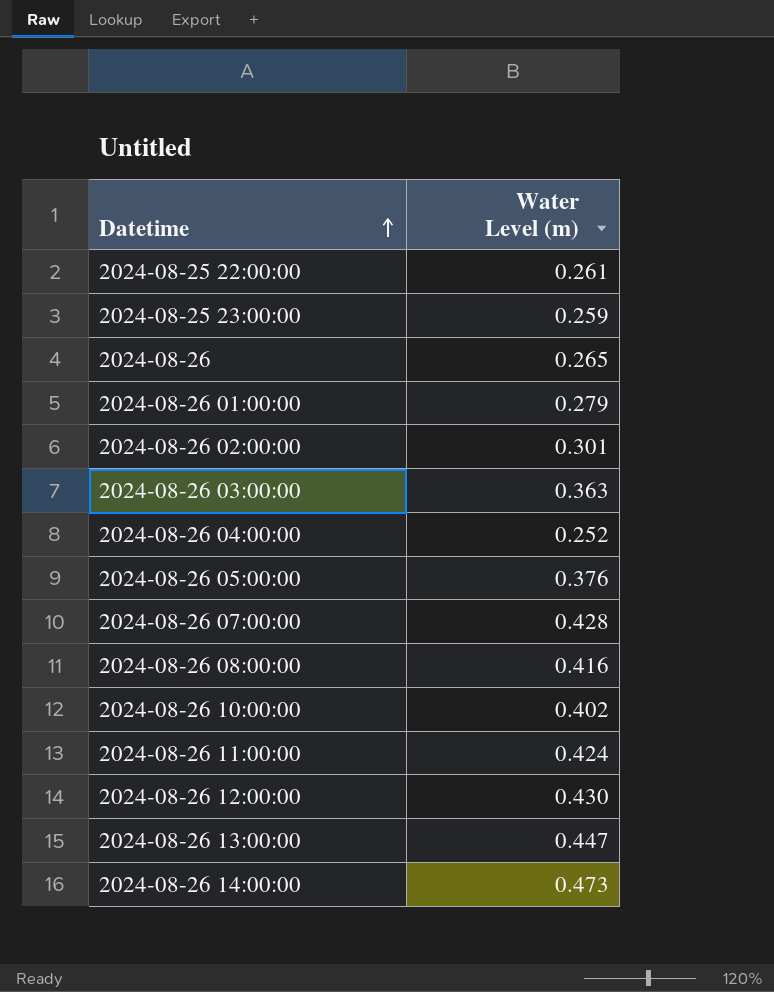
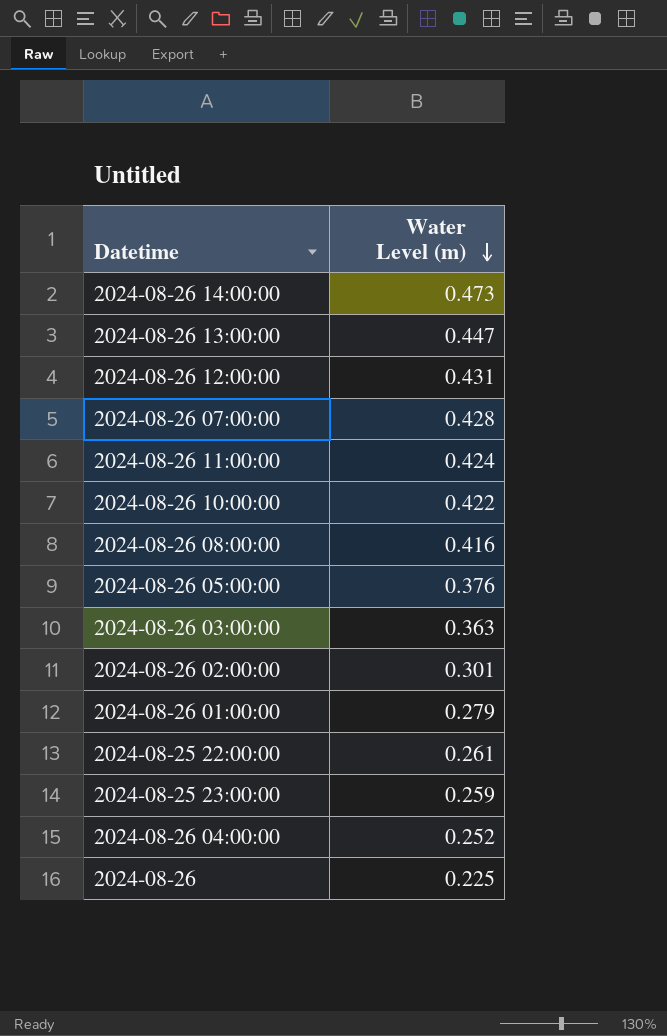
row order: Datetime ascending -> Water Level (m) descending
2024-08-26 12:00:00 | Water Level (m): 0.430 -> 0.431
2024-08-26 10:00:00 | Water Level (m): 0.402 -> 0.422
2024-08-26 | Water Level (m): 0.265 -> 0.225

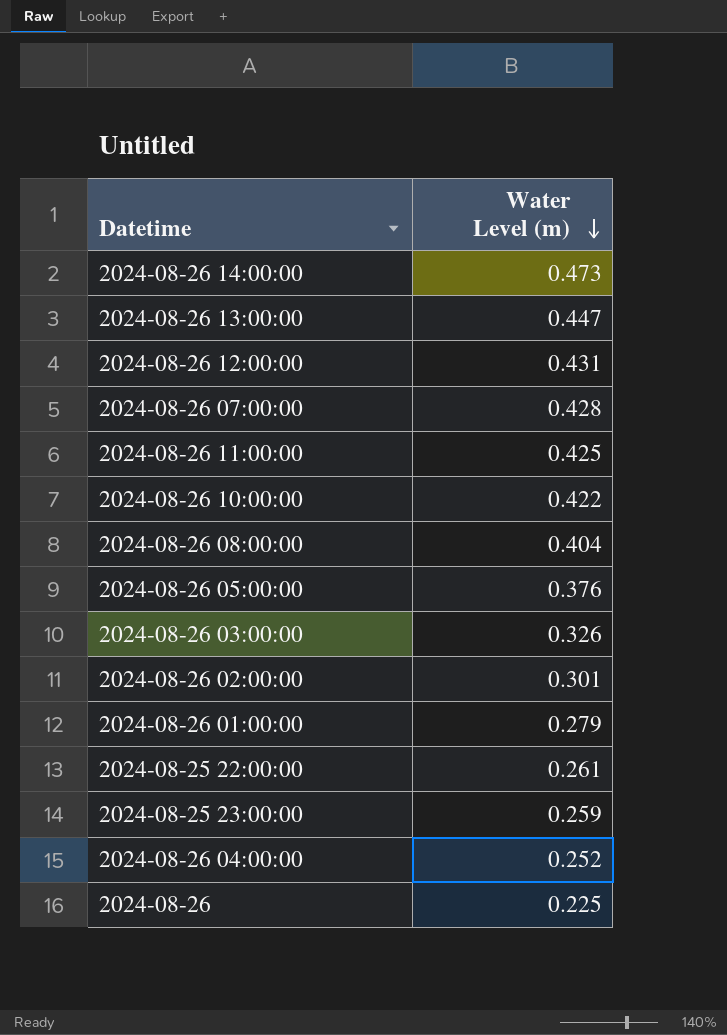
2024-08-26 11:00:00 | Water Level (m): 0.424 -> 0.425
2024-08-26 08:00:00 | Water Level (m): 0.416 -> 0.404
2024-08-26 03:00:00 | Water Level (m): 0.363 -> 0.326

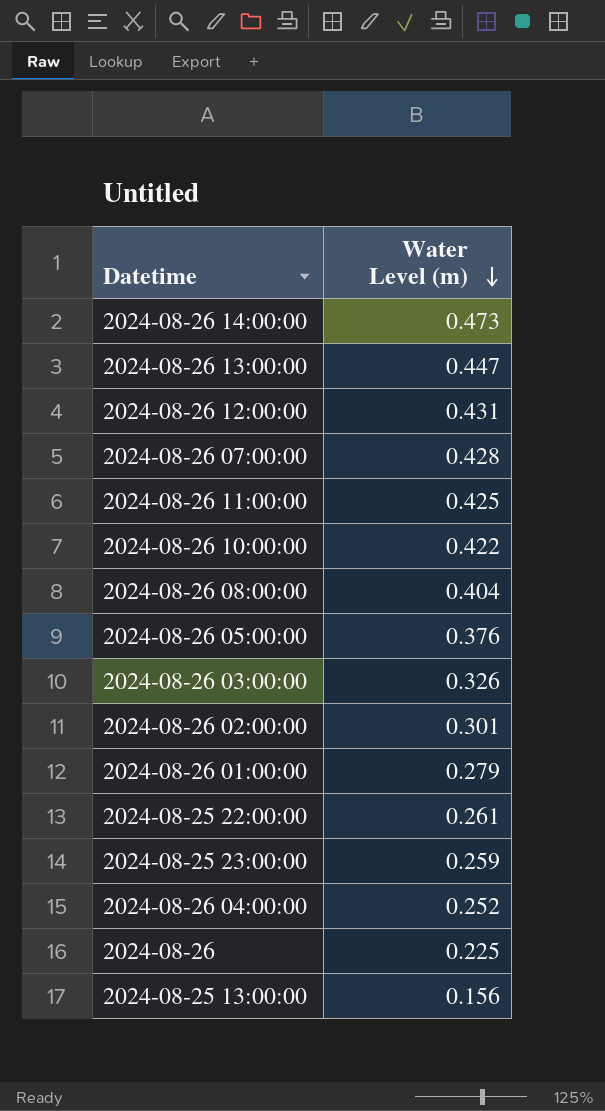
row 2024-08-25 13:00:00: none -> 0.156

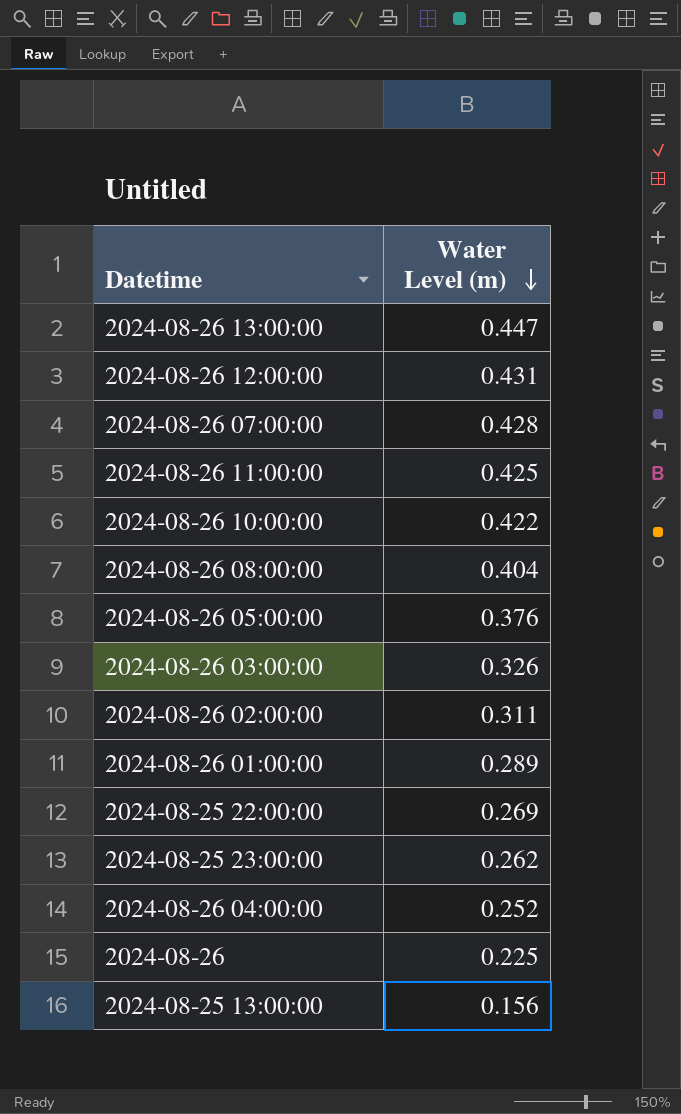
row 2024-08-26 14:00:00: 0.473 -> none
2024-08-26 02:00:00 | Water Level (m): 0.301 -> 0.311
2024-08-26 01:00:00 | Water Level (m): 0.279 -> 0.289
2024-08-25 22:00:00 | Water Level (m): 0.261 -> 0.269
2024-08-25 23:00:00 | Water Level (m): 0.259 -> 0.262

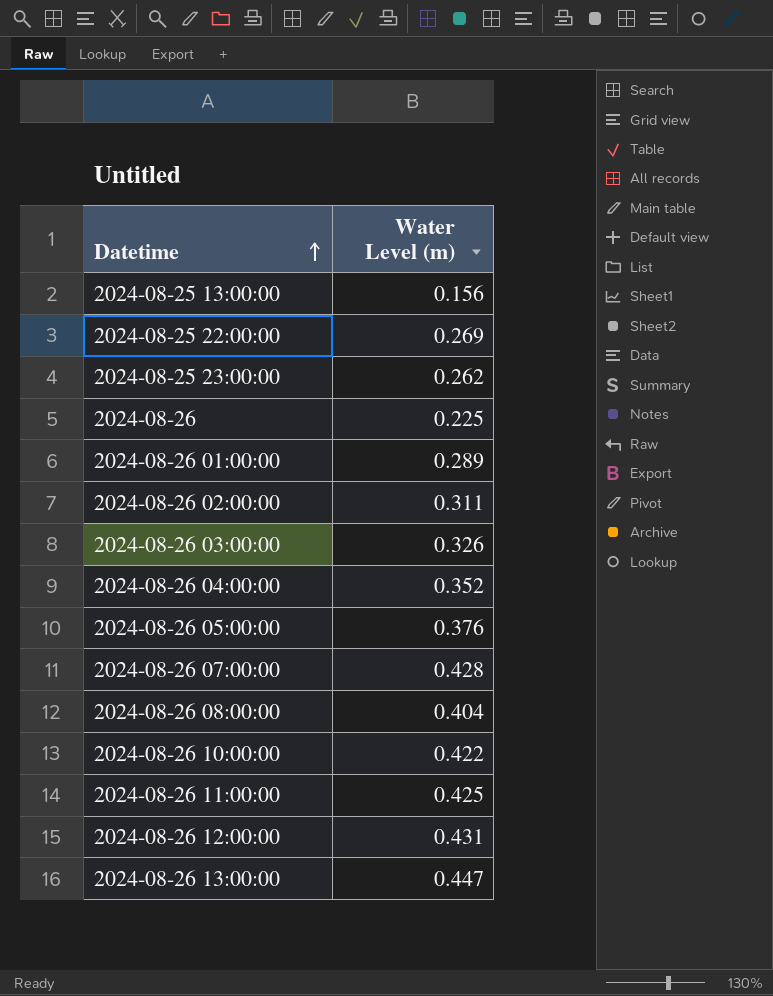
row order: Water Level (m) descending -> Datetime ascending
2024-08-26 04:00:00 | Water Level (m): 0.252 -> 0.352

